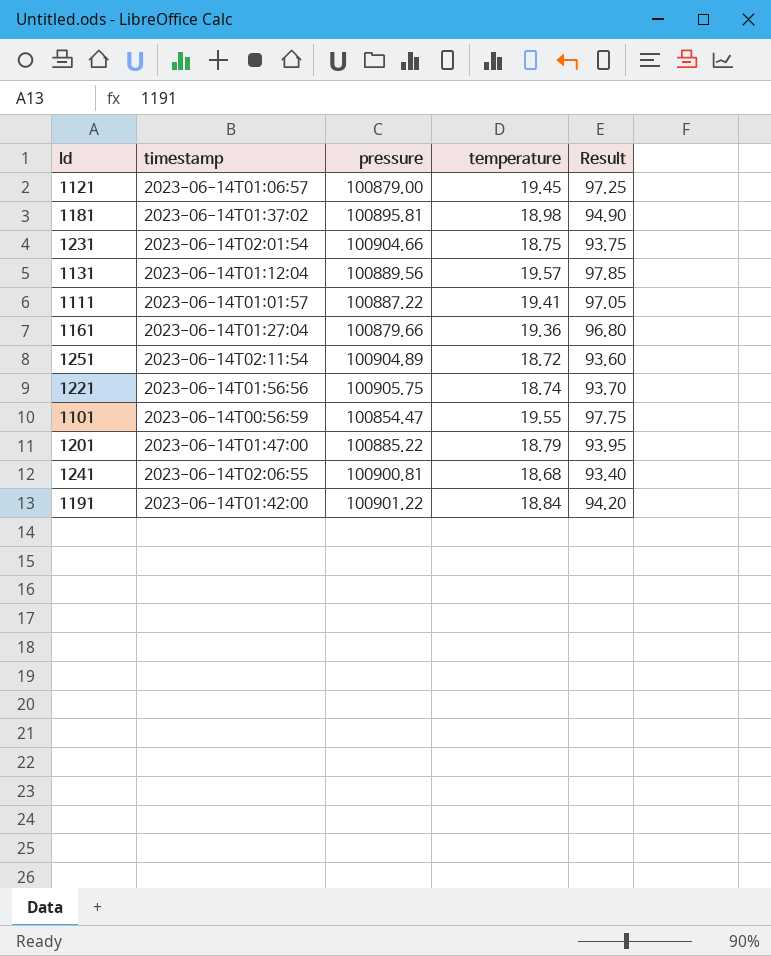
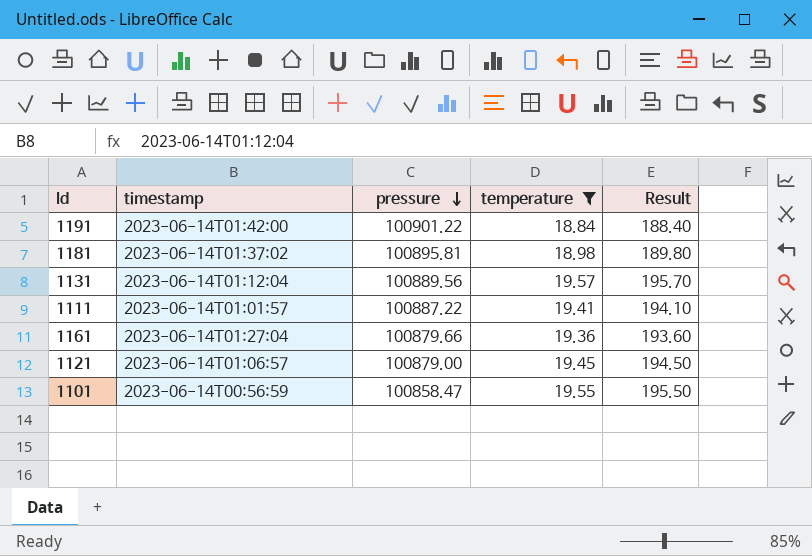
filter: none -> temperature >= 18.84
row order: none -> pressure descending
column Result | formula: [temperature] * 5 -> [temperature] * 10
1101 | pressure: 100854.47 -> 100858.47

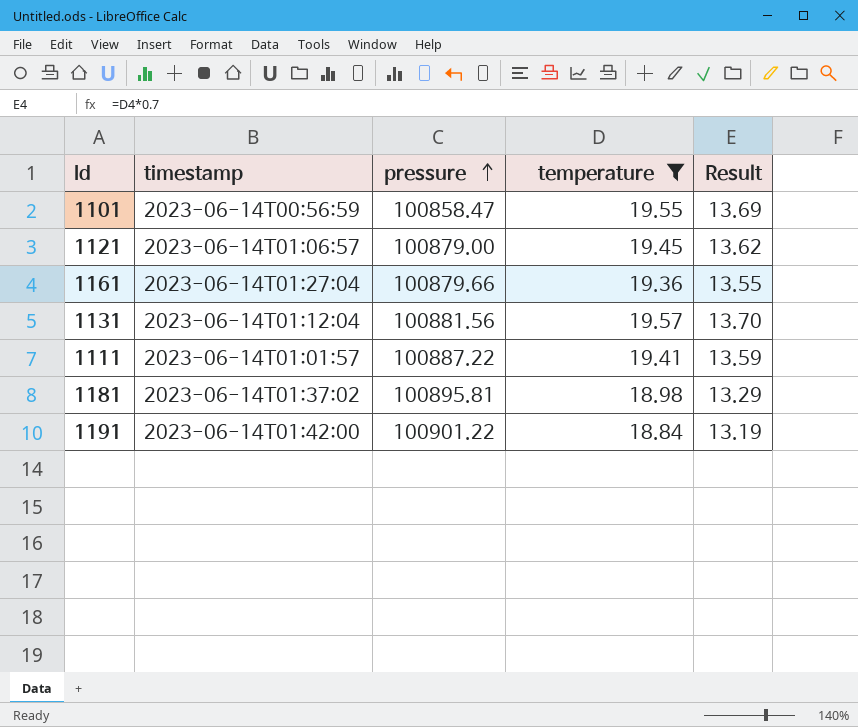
row order: pressure descending -> pressure ascending
column Result | formula: [temperature] * 10 -> [temperature] * 0.7
1131 | pressure: 100889.56 -> 100881.56

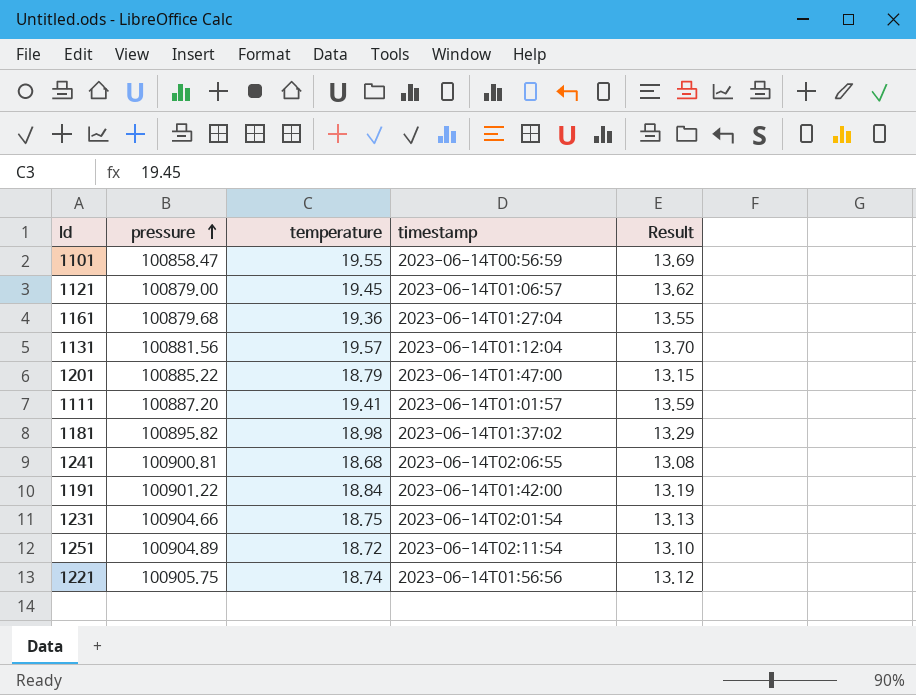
filter: temperature >= 18.84 -> none
column timestamp | position: 2 -> 4
1161 | pressure: 100879.66 -> 100879.68
1111 | pressure: 100887.22 -> 100887.20
1181 | pressure: 100895.81 -> 100895.82

